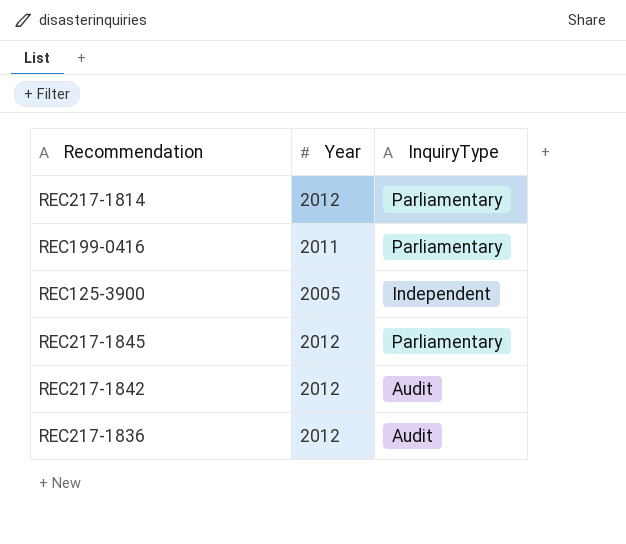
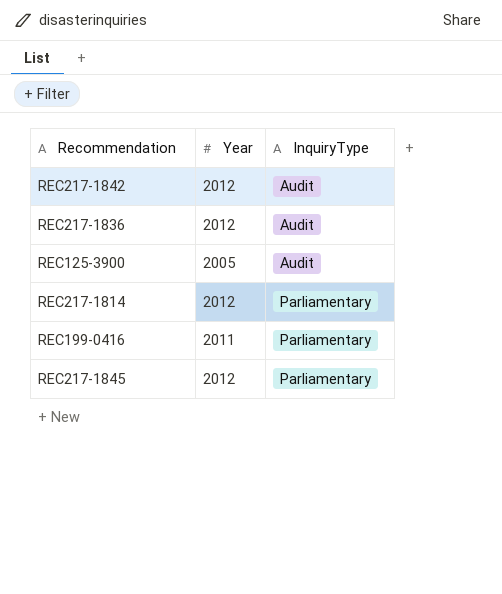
row order: none -> InquiryType ascending
REC125-3900 | InquiryType: Independent -> Audit

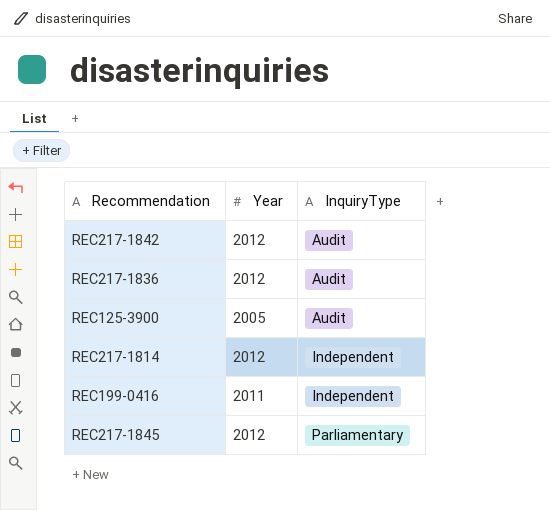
REC217-1814 | InquiryType: Parliamentary -> Independent
REC199-0416 | InquiryType: Parliamentary -> Independent

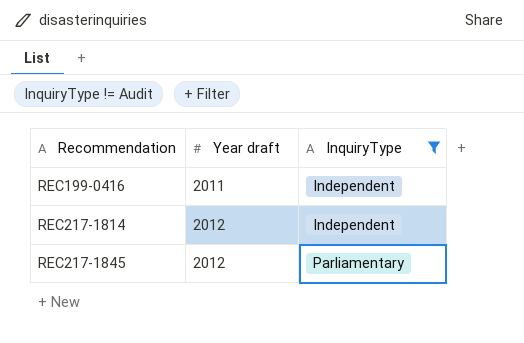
filter: none -> InquiryType != Audit
row order: InquiryType ascending -> Recommendation ascending
column name: Year -> Year draft

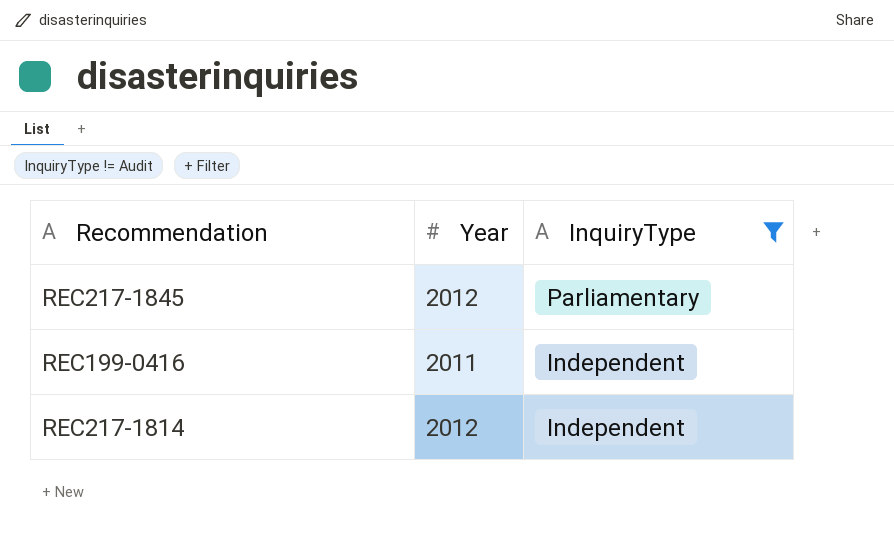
row order: Recommendation ascending -> InquiryType descending
column name: Year draft -> Year

